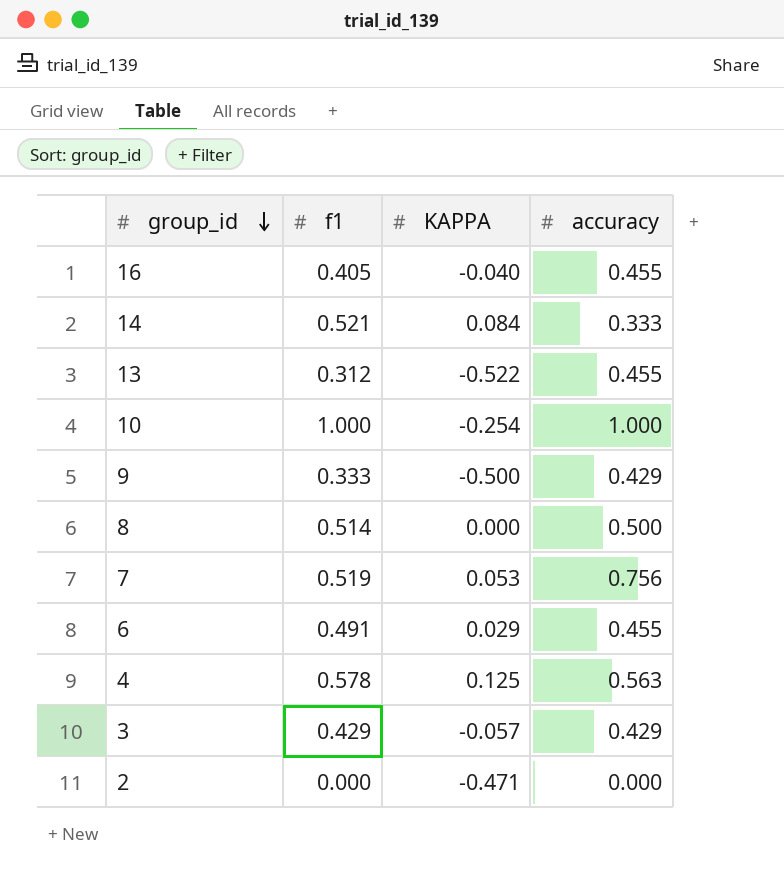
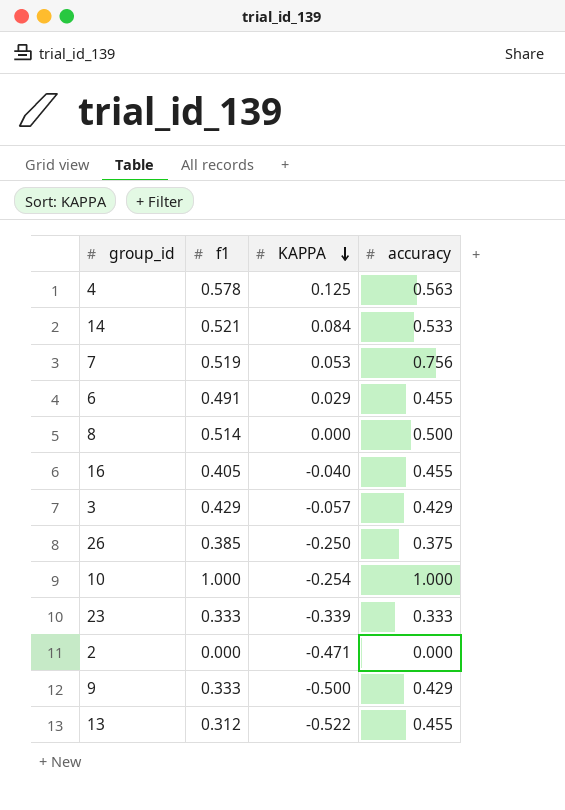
row order: group_id descending -> KAPPA descending
14 | accuracy: 0.333 -> 0.533
row 26: none -> 0.385 | -0.250 | 0.375
row 23: none -> 0.333 | -0.339 | 0.333

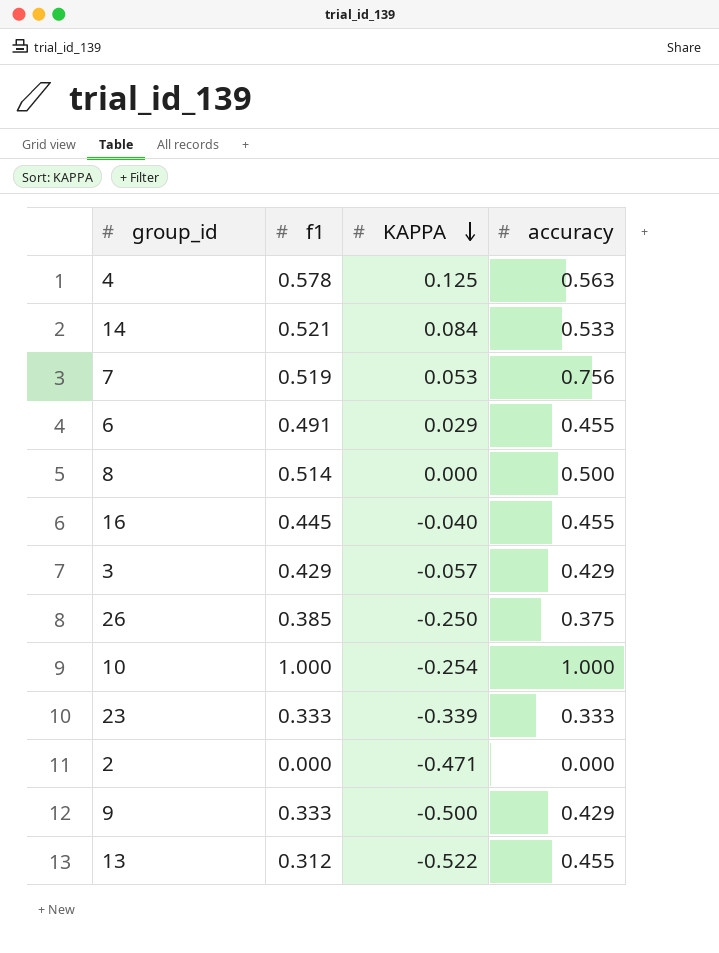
16 | f1: 0.405 -> 0.445

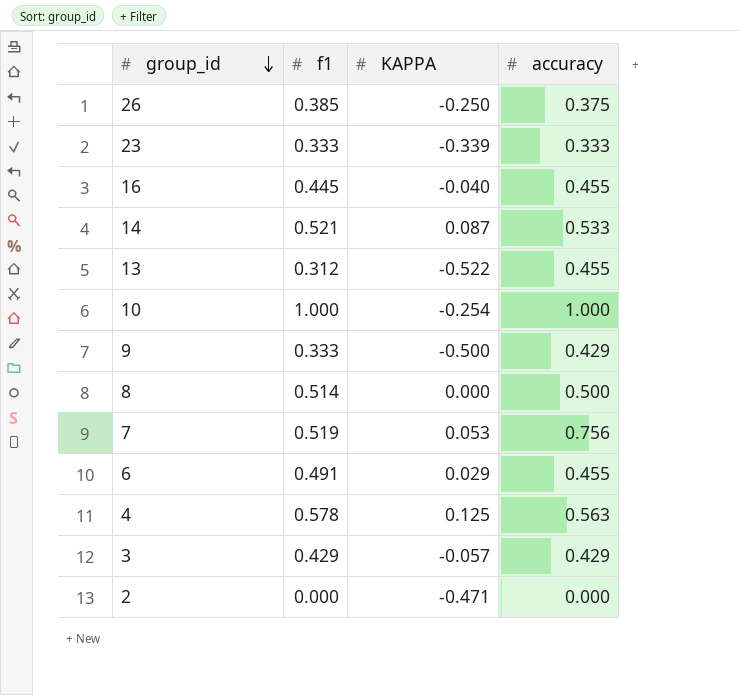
row order: KAPPA descending -> group_id descending
14 | KAPPA: 0.084 -> 0.087

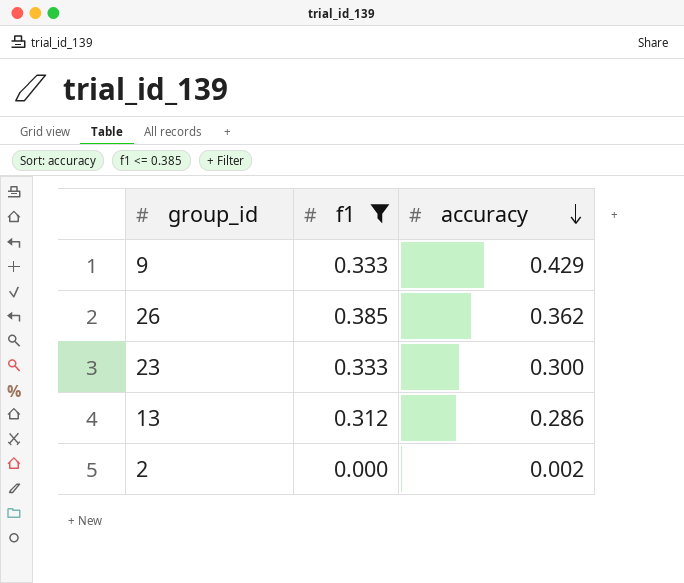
filter: none -> f1 <= 0.385
row order: group_id descending -> accuracy descending
column KAPPA | position: 3 -> none
26 | accuracy: 0.375 -> 0.362
23 | accuracy: 0.333 -> 0.300
13 | accuracy: 0.455 -> 0.286
2 | accuracy: 0.000 -> 0.002

